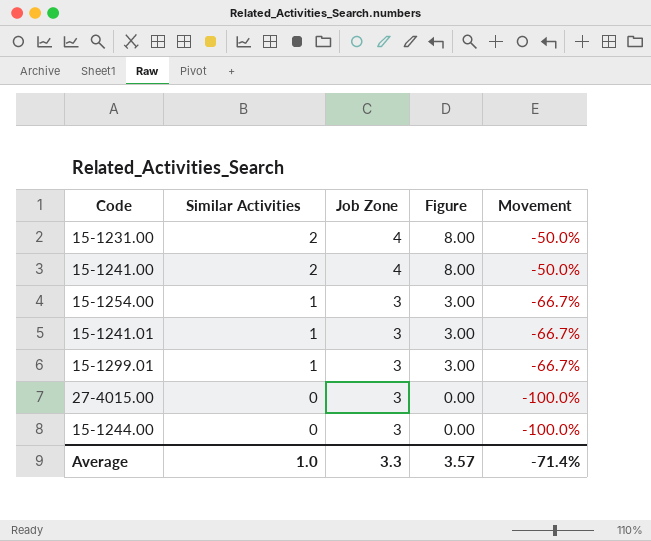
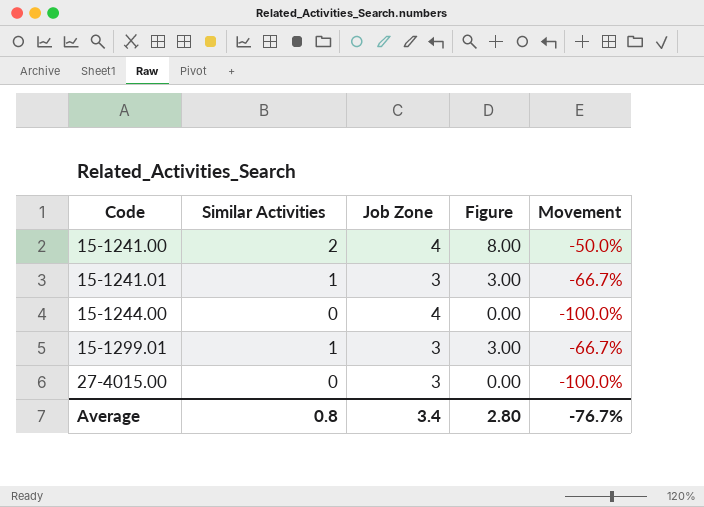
row order: Similar Activities descending -> Code ascending
row 15-1231.00: 2 | 4 | 8.00 | -50.0% -> none
row 15-1254.00: 1 | 3 | 3.00 | -66.7% -> none
15-1244.00 | Job Zone: 3 -> 4
Average | Similar Activities: 1.0 -> 0.8
Average | Job Zone: 3.3 -> 3.4
Average | Figure: 3.57 -> 2.80
Average | Movement: -71.4% -> -76.7%

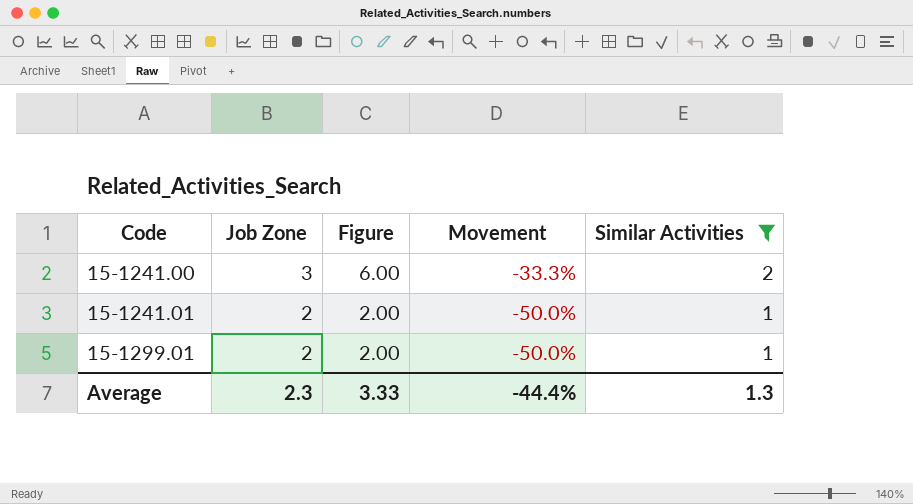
filter: none -> Similar Activities != 0
column Similar Activities | position: 2 -> 5
15-1241.00 | Job Zone: 4 -> 3
15-1241.00 | Figure: 8.00 -> 6.00
15-1241.00 | Movement: -50.0% -> -33.3%
15-1241.01 | Job Zone: 3 -> 2
15-1241.01 | Figure: 3.00 -> 2.00
15-1241.01 | Movement: -66.7% -> -50.0%
15-1299.01 | Job Zone: 3 -> 2
15-1299.01 | Figure: 3.00 -> 2.00
15-1299.01 | Movement: -66.7% -> -50.0%
Average | Job Zone: 3.4 -> 2.3
Average | Figure: 2.80 -> 3.33
Average | Movement: -76.7% -> -44.4%
Average | Similar Activities: 0.8 -> 1.3

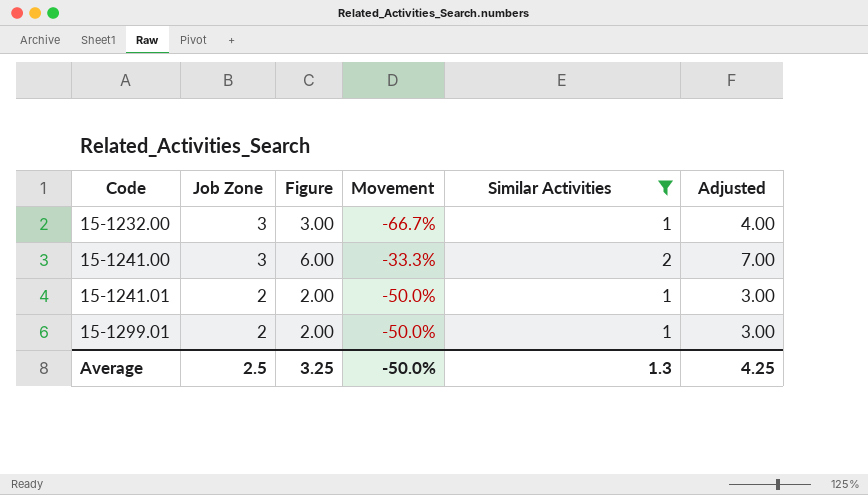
column Adjusted | formula: none -> [Figure] + 1
row 15-1232.00: none -> 3 | 3.00 | -66.7% | 1 | 4.00
Average | Job Zone: 2.3 -> 2.5
Average | Figure: 3.33 -> 3.25
Average | Movement: -44.4% -> -50.0%

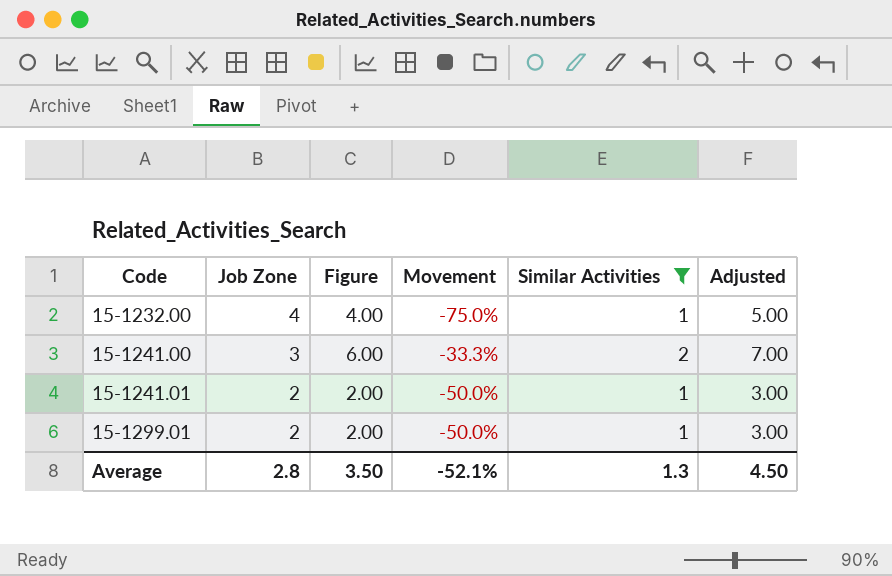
15-1232.00 | Job Zone: 3 -> 4
15-1232.00 | Figure: 3.00 -> 4.00
15-1232.00 | Movement: -66.7% -> -75.0%
15-1232.00 | Adjusted: 4.00 -> 5.00
Average | Job Zone: 2.5 -> 2.8
Average | Figure: 3.25 -> 3.50
Average | Movement: -50.0% -> -52.1%
Average | Adjusted: 4.25 -> 4.50

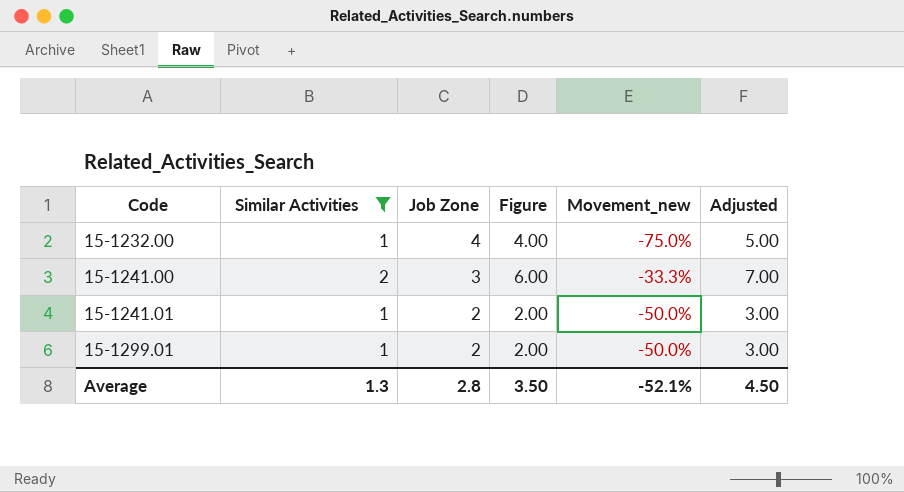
column Similar Activities | position: 5 -> 2
column name: Movement -> Movement_new

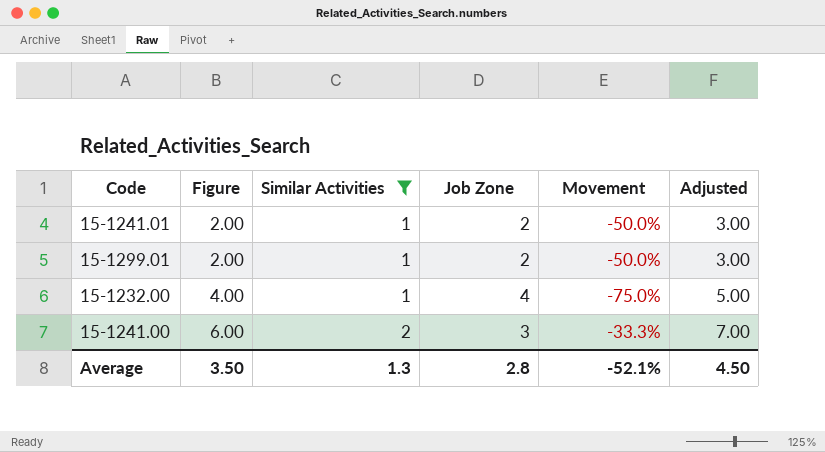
row order: Code ascending -> Figure ascending
column Figure | position: 4 -> 2
column name: Movement_new -> Movement

